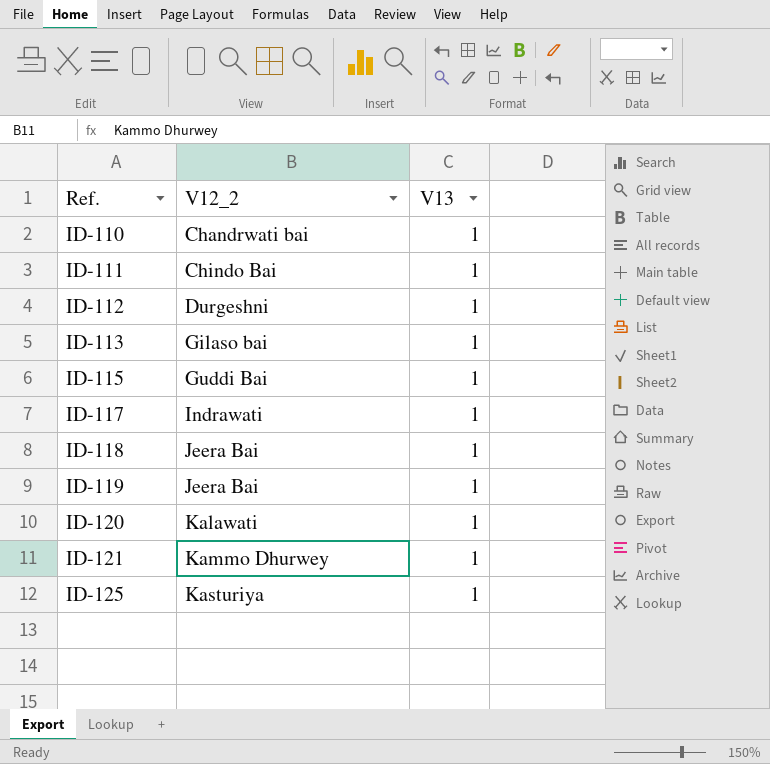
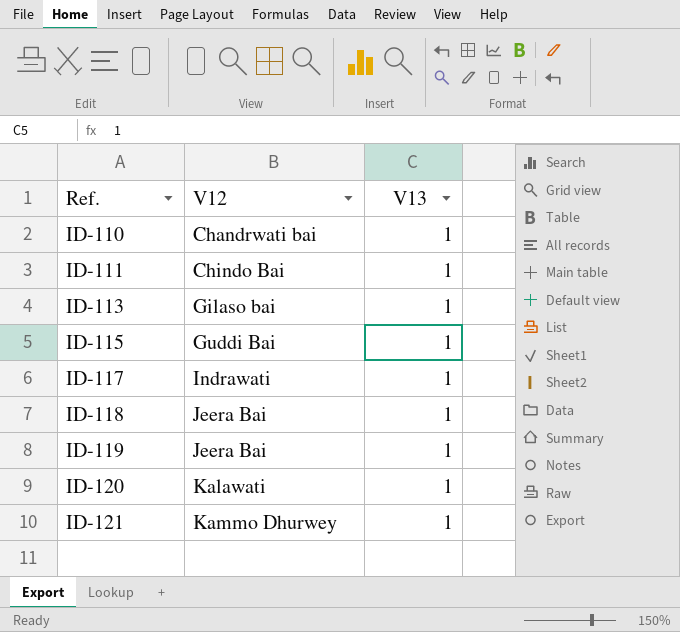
column name: V12_2 -> V12
row ID-112: Durgeshni | 1 -> none
row ID-125: Kasturiya | 1 -> none

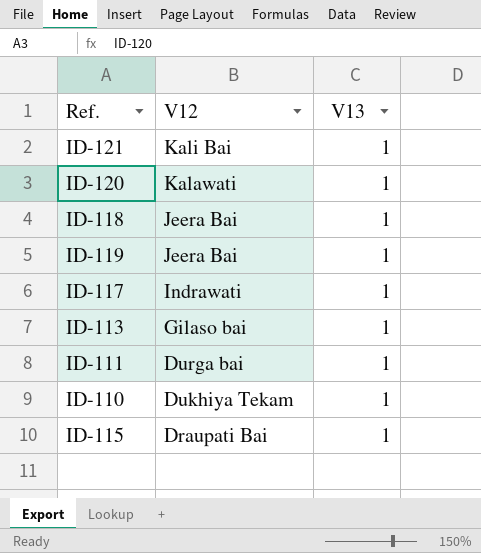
row order: Ref. ascending -> V12 descending
ID-121 | V12: Kammo Dhurwey -> Kali Bai
ID-111 | V12: Chindo Bai -> Durga bai
ID-110 | V12: Chandrwati bai -> Dukhiya Tekam
ID-115 | V12: Guddi Bai -> Draupati Bai

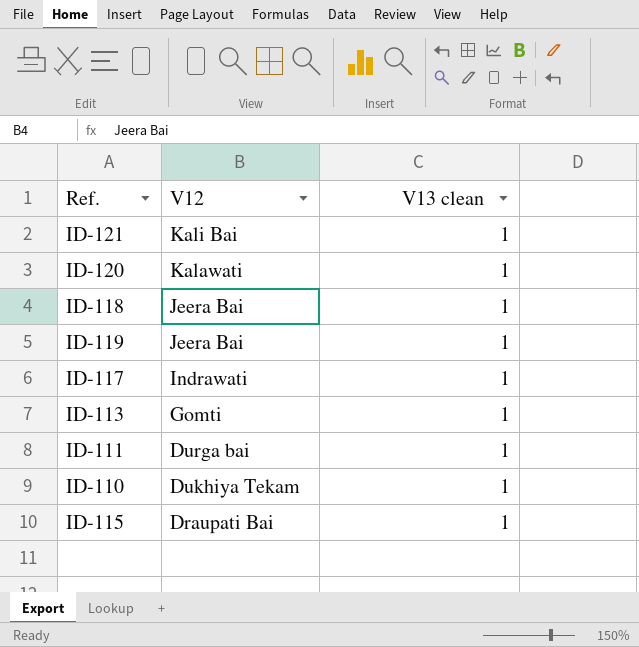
column name: V13 -> V13 clean
ID-113 | V12: Gilaso bai -> Gomti

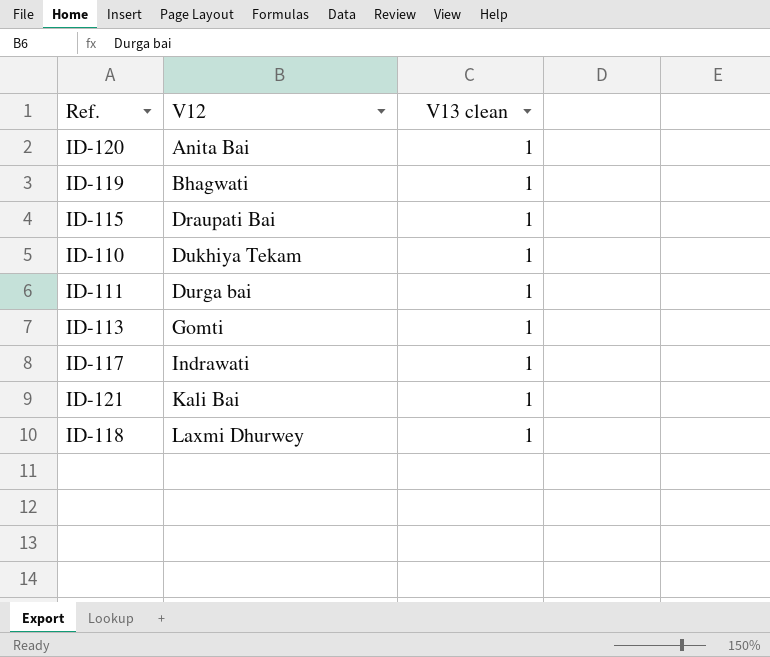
row order: V12 descending -> V12 ascending
ID-120 | V12: Kalawati -> Anita Bai
ID-119 | V12: Jeera Bai -> Bhagwati
ID-118 | V12: Jeera Bai -> Laxmi Dhurwey

